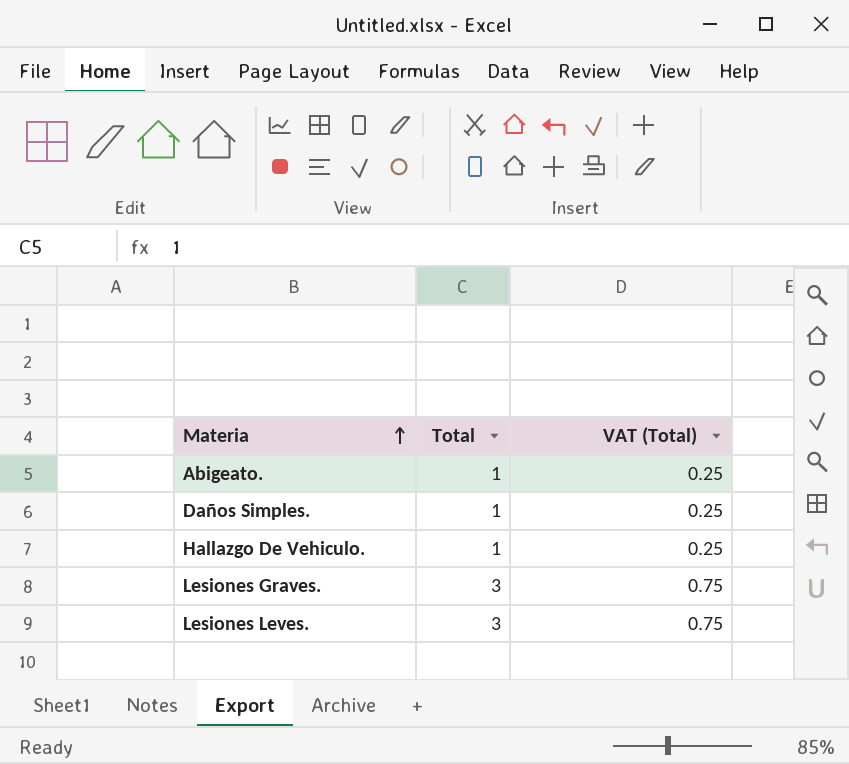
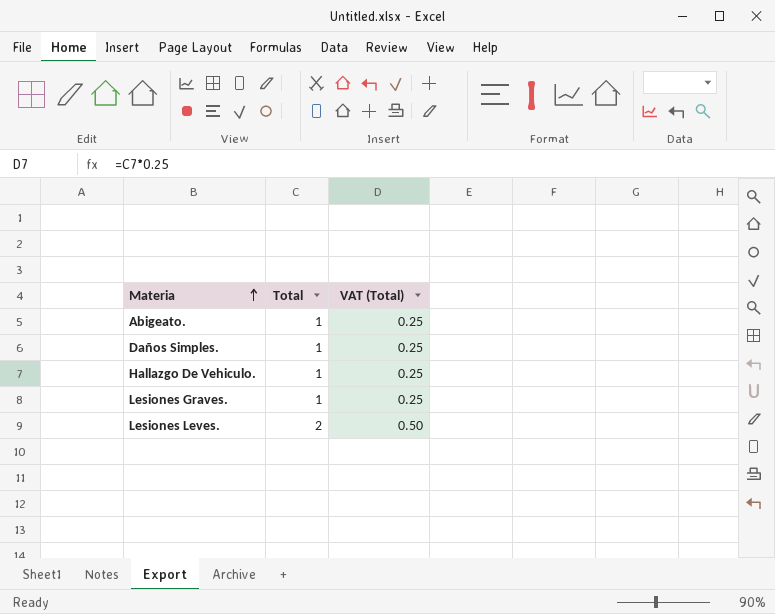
Lesiones Graves. | Total: 3 -> 1
Lesiones Graves. | VAT (Total): 0.75 -> 0.25
Lesiones Leves. | Total: 3 -> 2
Lesiones Leves. | VAT (Total): 0.75 -> 0.50

